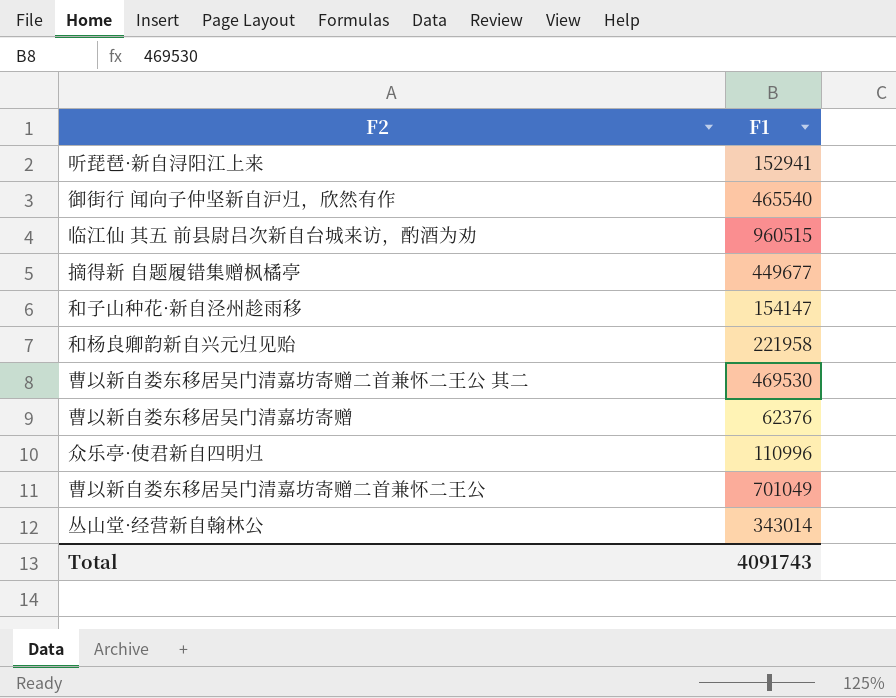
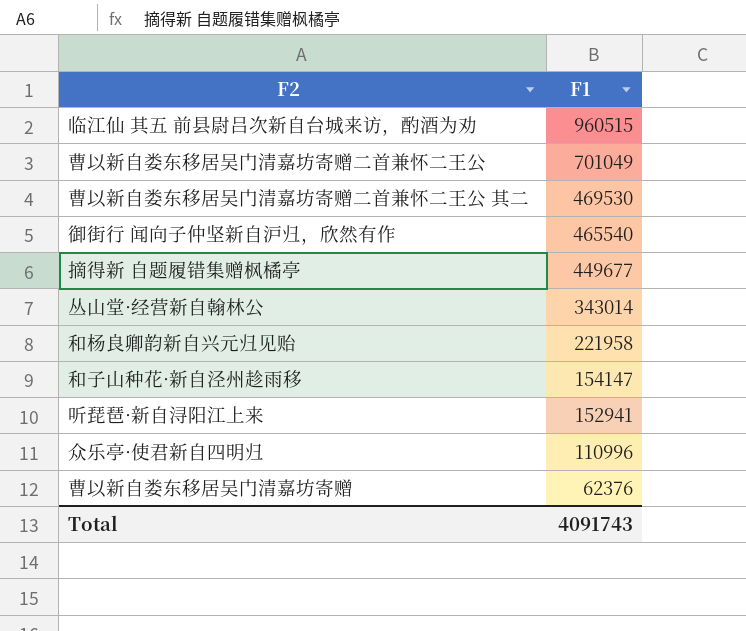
row order: none -> F1 descending

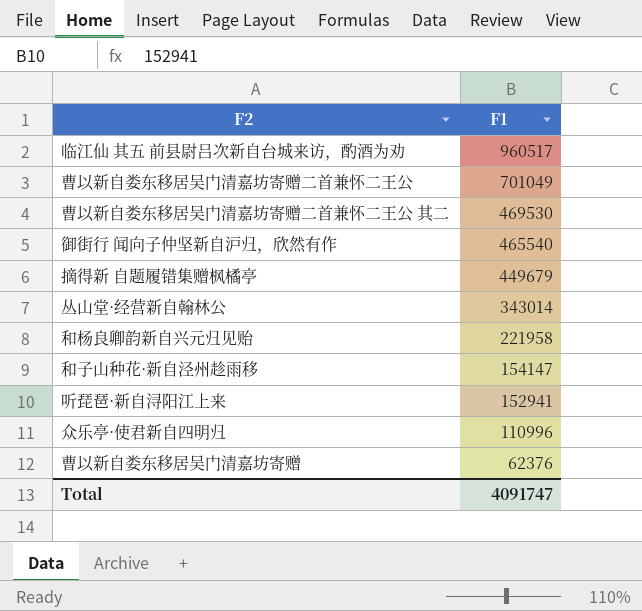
临江仙 其五 前县尉吕次新自台城来访，酌酒为劝 | F1: 960515 -> 960517
摘得新 自题履错集赠枫橘亭 | F1: 449677 -> 449679
Total | F1: 4091743 -> 4091747

